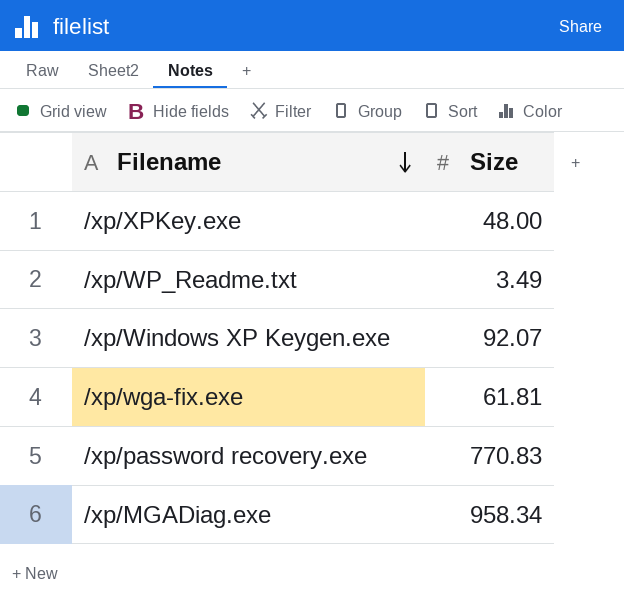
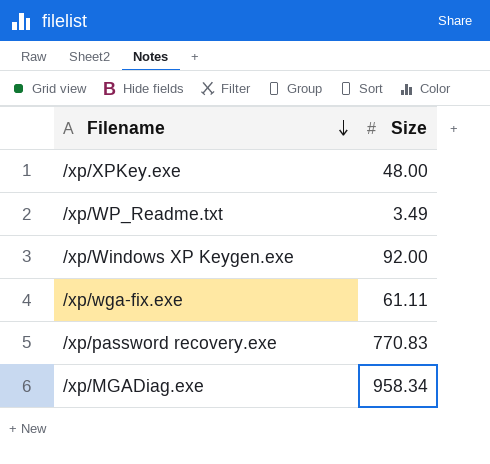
/xp/Windows XP Keygen.exe | Size: 92.07 -> 92.00
/xp/wga-fix.exe | Size: 61.81 -> 61.11

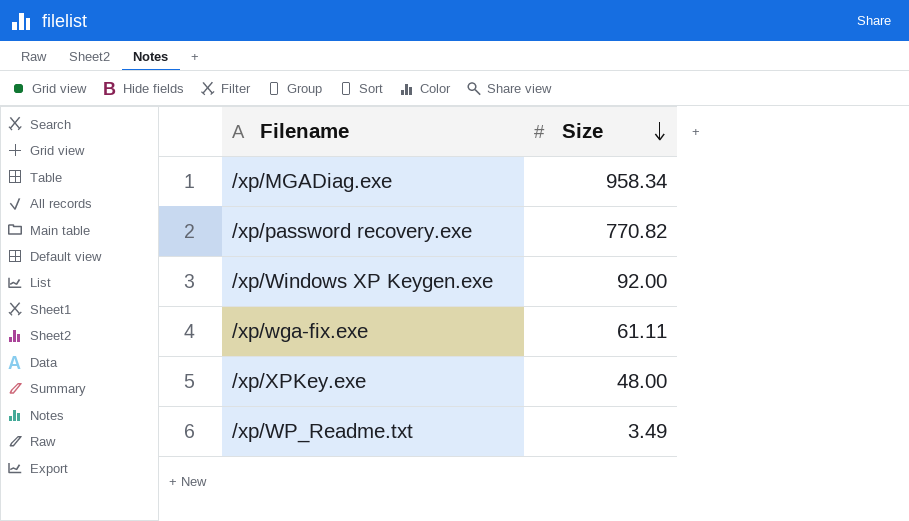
row order: Filename descending -> Size descending
/xp/password recovery.exe | Size: 770.83 -> 770.82

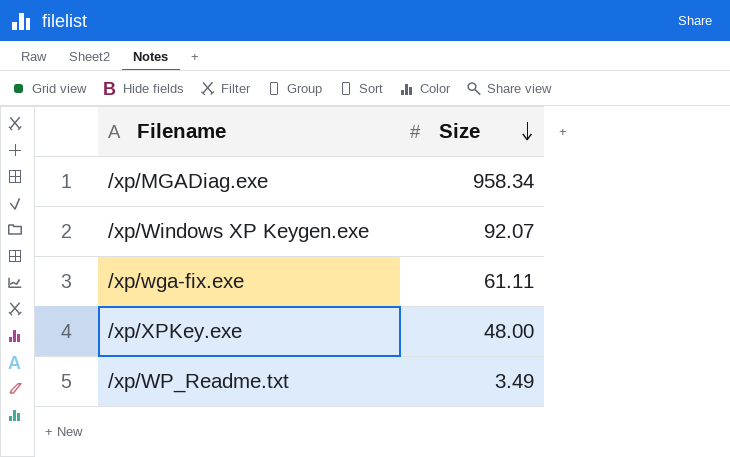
row /xp/password recovery.exe: 770.82 -> none
/xp/Windows XP Keygen.exe | Size: 92.00 -> 92.07

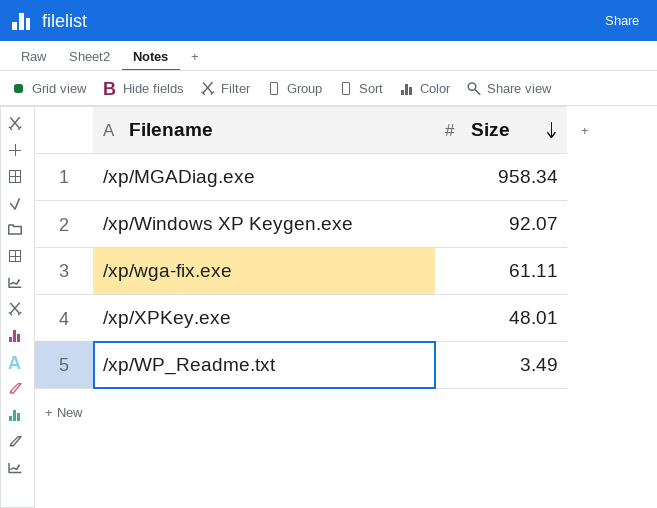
/xp/XPKey.exe | Size: 48.00 -> 48.01

